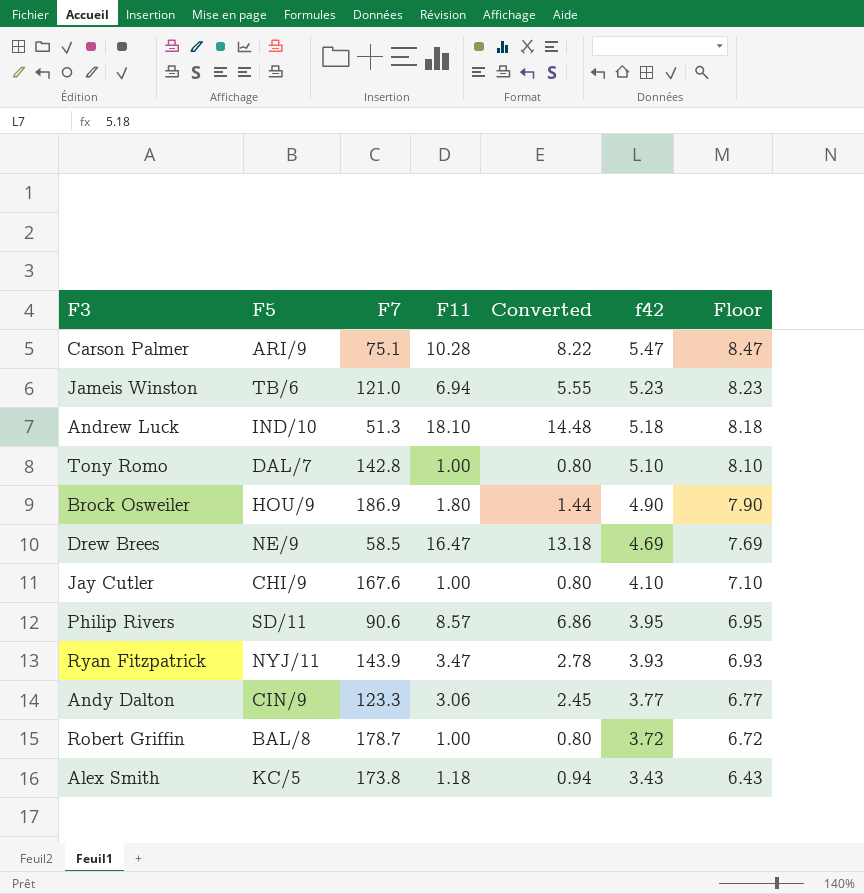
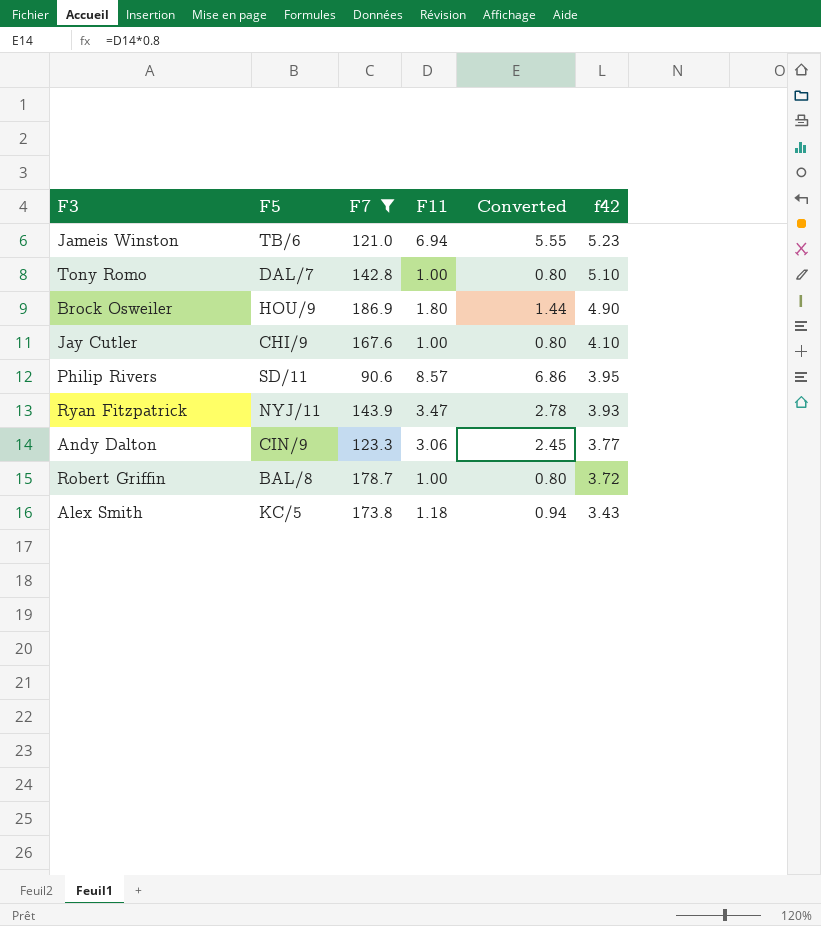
filter: none -> F7 >= 90.6
column Floor | formula: [f42] + 3 -> none

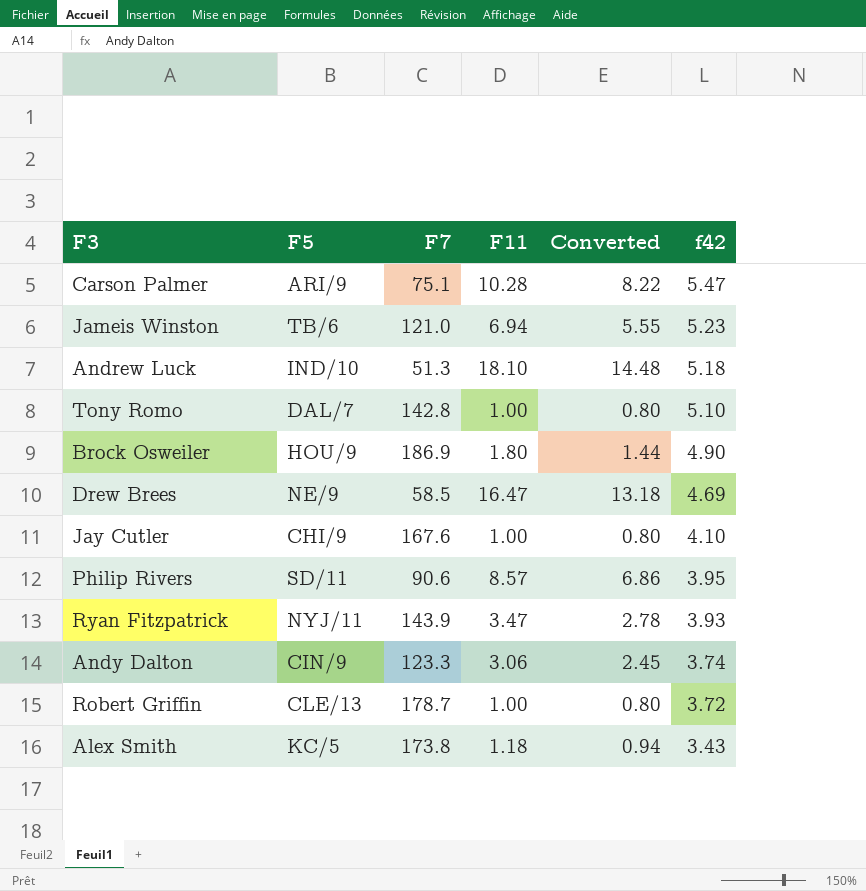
filter: F7 >= 90.6 -> none
Andy Dalton | f42: 3.77 -> 3.74
Robert Griffin | F5: BAL/8 -> CLE/13

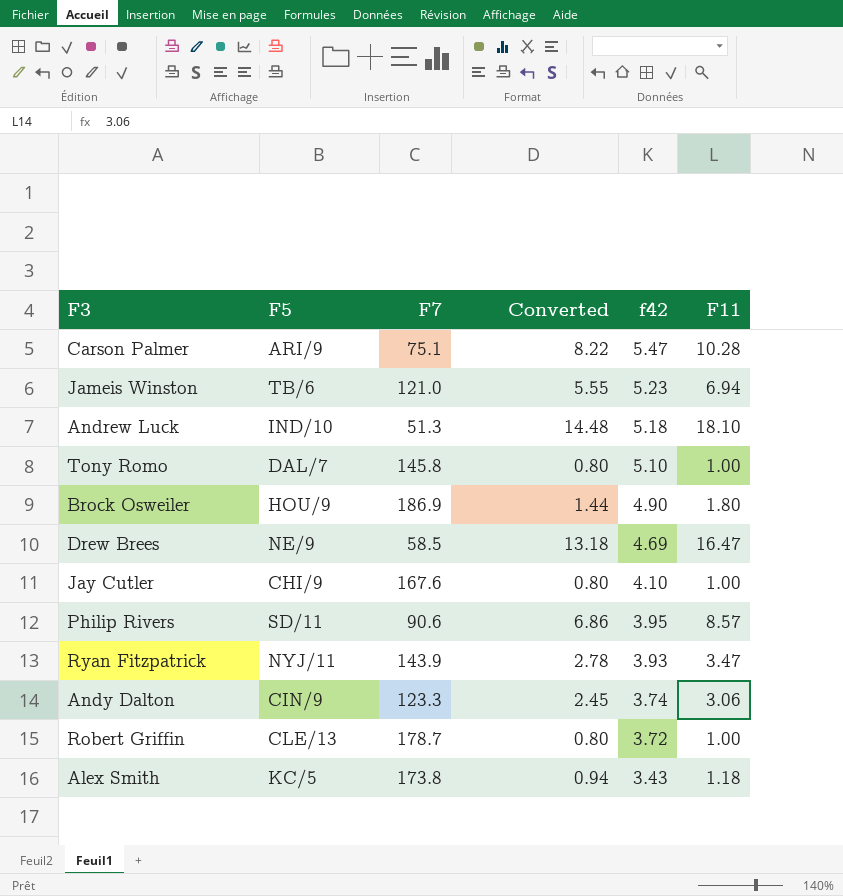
column F11 | position: 4 -> 6
Tony Romo | F7: 142.8 -> 145.8

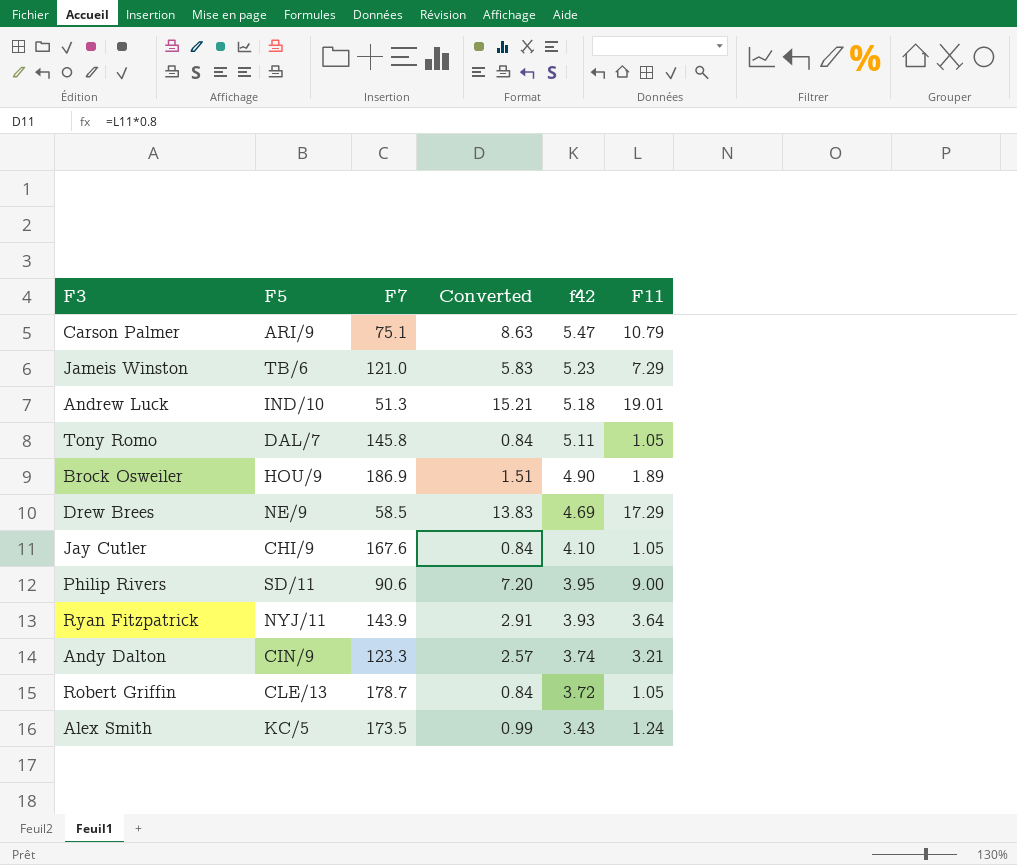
Carson Palmer | Converted: 8.22 -> 8.63
Carson Palmer | F11: 10.28 -> 10.79
Jameis Winston | Converted: 5.55 -> 5.83
Jameis Winston | F11: 6.94 -> 7.29
Andrew Luck | Converted: 14.48 -> 15.21
Andrew Luck | F11: 18.10 -> 19.01
Tony Romo | Converted: 0.80 -> 0.84
Tony Romo | f42: 5.10 -> 5.11
Tony Romo | F11: 1.00 -> 1.05
Brock Osweiler | Converted: 1.44 -> 1.51
Brock Osweiler | F11: 1.80 -> 1.89
Drew Brees | Converted: 13.18 -> 13.83
Drew Brees | F11: 16.47 -> 17.29
Jay Cutler | Converted: 0.80 -> 0.84
Jay Cutler | F11: 1.00 -> 1.05
Philip Rivers | Converted: 6.86 -> 7.20
Philip Rivers | F11: 8.57 -> 9.00
Ryan Fitzpatrick | Converted: 2.78 -> 2.91
Ryan Fitzpatrick | F11: 3.47 -> 3.64
Andy Dalton | Converted: 2.45 -> 2.57
Andy Dalton | F11: 3.06 -> 3.21
Robert Griffin | Converted: 0.80 -> 0.84
Robert Griffin | F11: 1.00 -> 1.05
Alex Smith | F7: 173.8 -> 173.5
Alex Smith | Converted: 0.94 -> 0.99
Alex Smith | F11: 1.18 -> 1.24

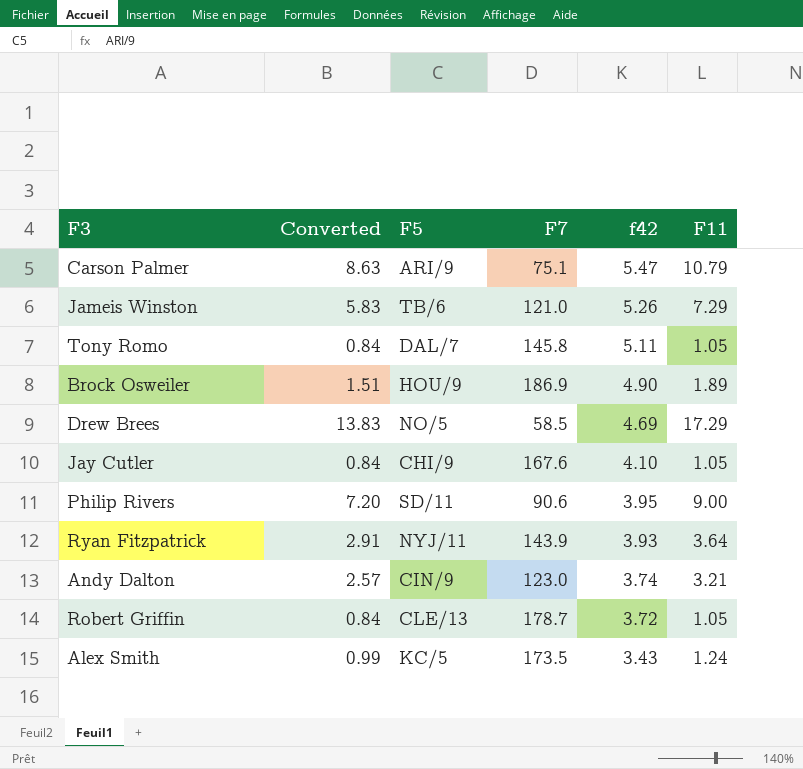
column Converted | position: 4 -> 2
row Andrew Luck: IND/10 | 51.3 | 15.21 | 5.18 | 19.01 -> none
Jameis Winston | f42: 5.23 -> 5.26
Drew Brees | F5: NE/9 -> NO/5
Andy Dalton | F7: 123.3 -> 123.0

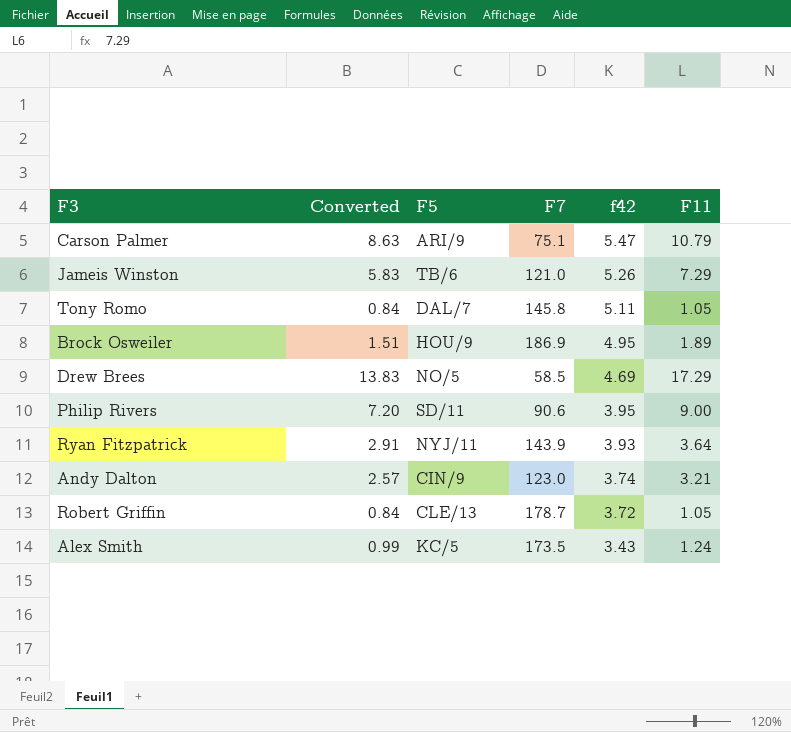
row Jay Cutler: 0.84 | CHI/9 | 167.6 | 4.10 | 1.05 -> none
Brock Osweiler | f42: 4.90 -> 4.95

